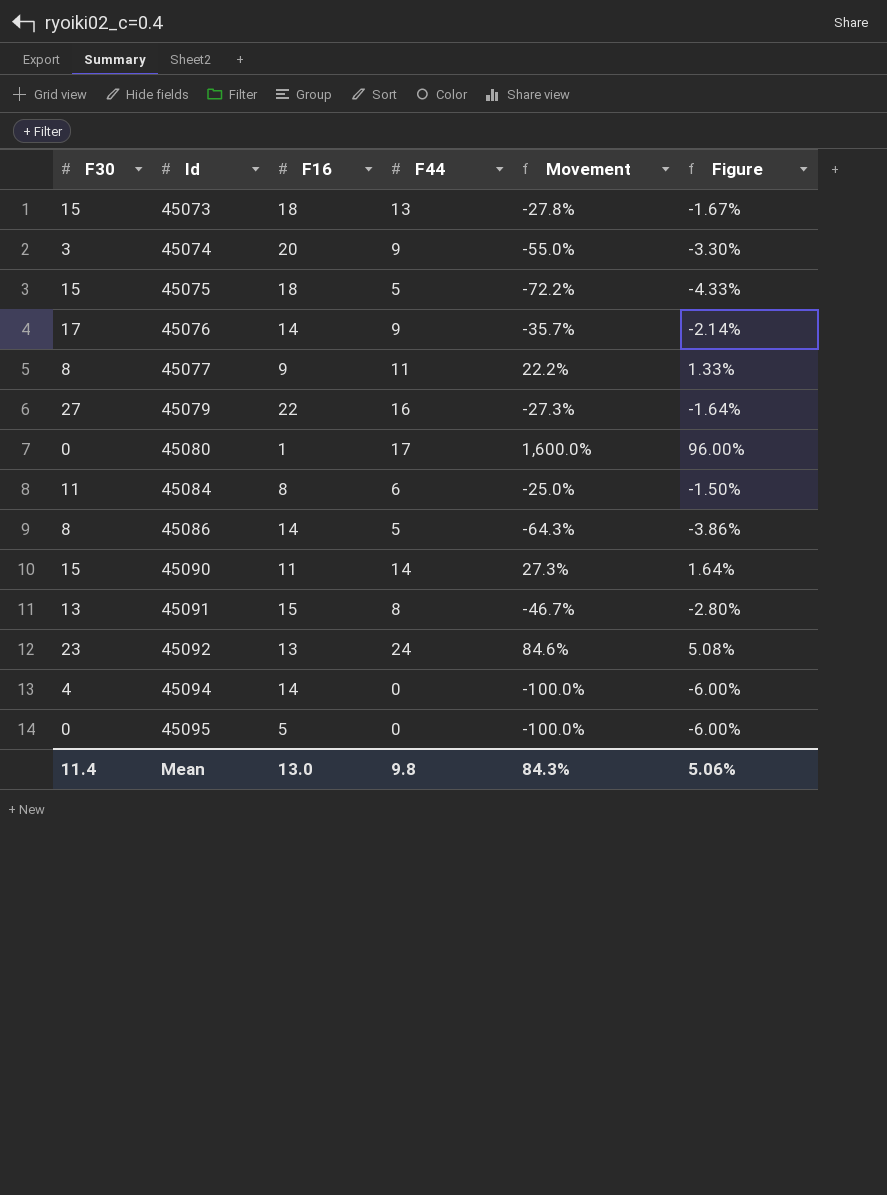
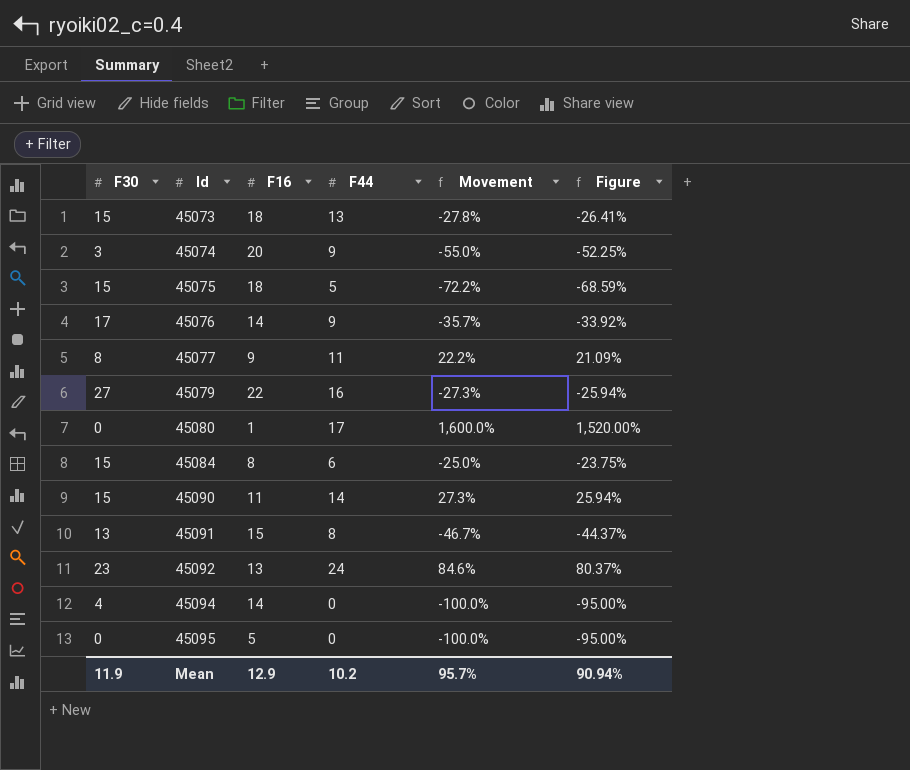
column Figure | formula: [Movement] * 0.06 -> [Movement] * 0.95
row 45086: 8 | 14 | 5 | -64.3% | -3.86% -> none
45084 | F30: 11 -> 15
Mean | F30: 11.4 -> 11.9
Mean | F16: 13.0 -> 12.9
Mean | F44: 9.8 -> 10.2
Mean | Movement: 84.3% -> 95.7%
Mean | Figure: 5.06% -> 90.94%

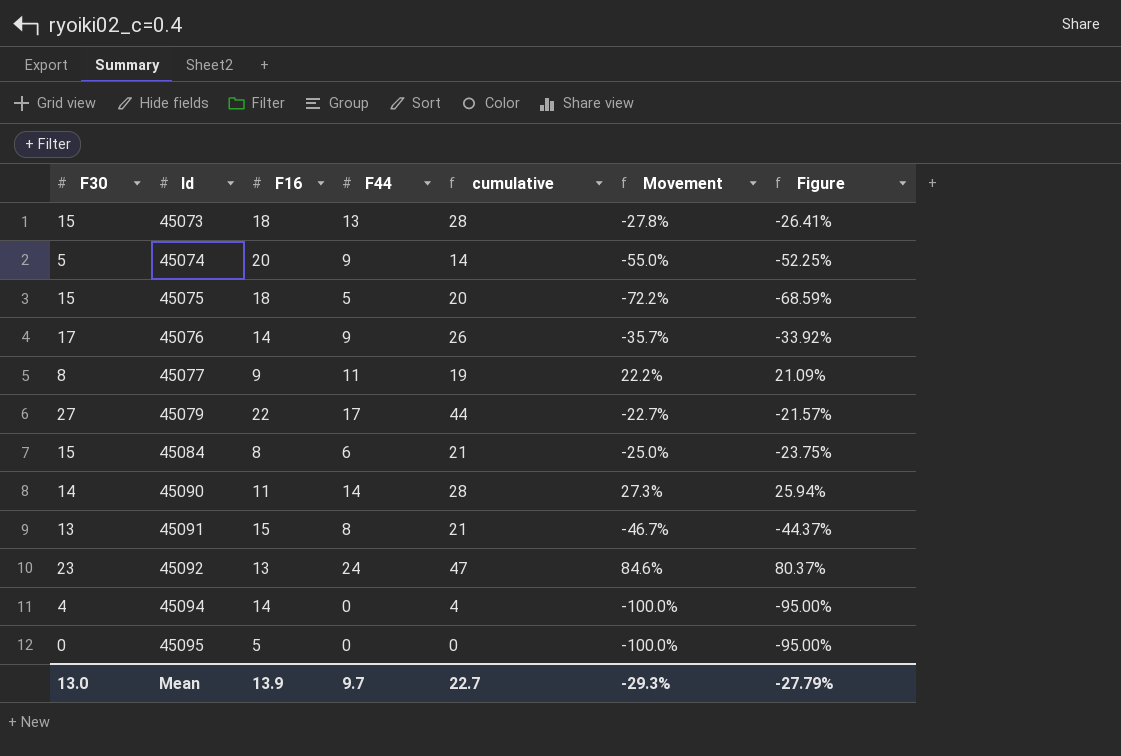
column cumulative | formula: none -> [F30] + [F44]
row 45080: 0 | 1 | 17 | 1,600.0% | 1,520.00% -> none
45074 | F30: 3 -> 5
45079 | F44: 16 -> 17
45079 | Movement: -27.3% -> -22.7%
45079 | Figure: -25.94% -> -21.57%
45090 | F30: 15 -> 14
Mean | F30: 11.9 -> 13.0
Mean | F16: 12.9 -> 13.9
Mean | F44: 10.2 -> 9.7
Mean | Movement: 95.7% -> -29.3%
Mean | Figure: 90.94% -> -27.79%

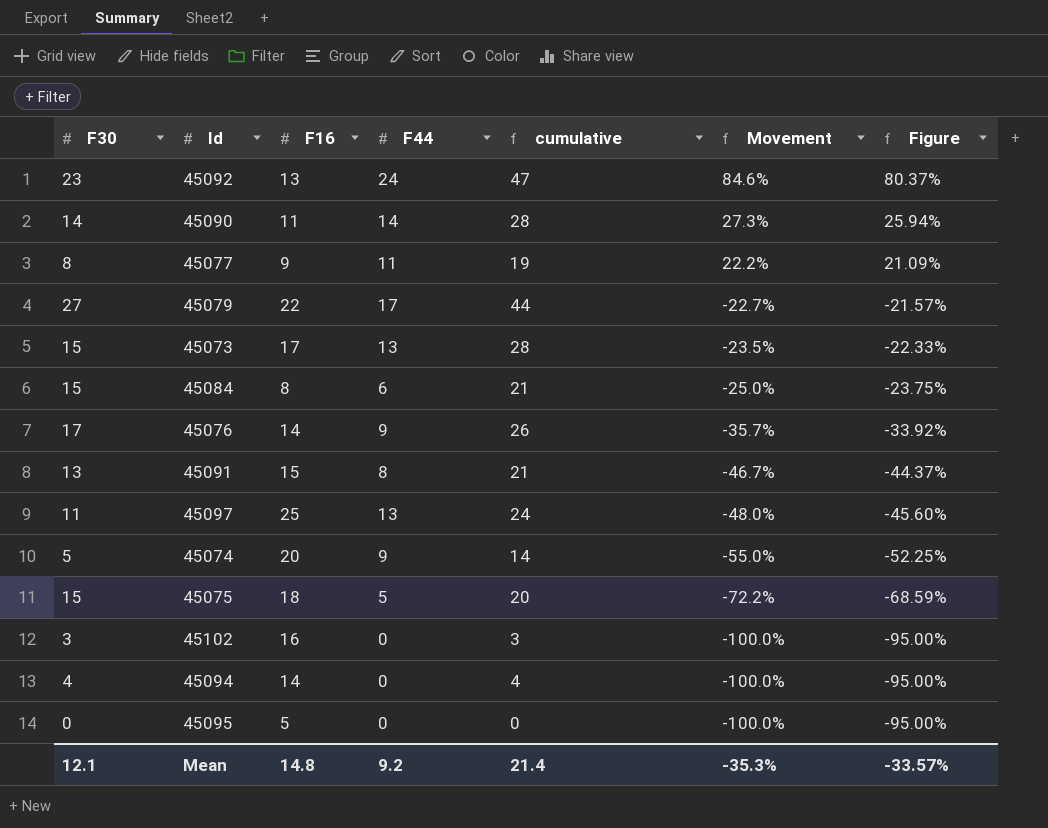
row order: Id ascending -> Movement descending
45073 | F16: 18 -> 17
45073 | Movement: -27.8% -> -23.5%
45073 | Figure: -26.41% -> -22.33%
row 45097: none -> 11 | 25 | 13 | 24 | -48.0% | -45.60%
row 45102: none -> 3 | 16 | 0 | 3 | -100.0% | -95.00%
Mean | F30: 13.0 -> 12.1
Mean | F16: 13.9 -> 14.8
Mean | F44: 9.7 -> 9.2
Mean | cumulative: 22.7 -> 21.4
Mean | Movement: -29.3% -> -35.3%
Mean | Figure: -27.79% -> -33.57%

